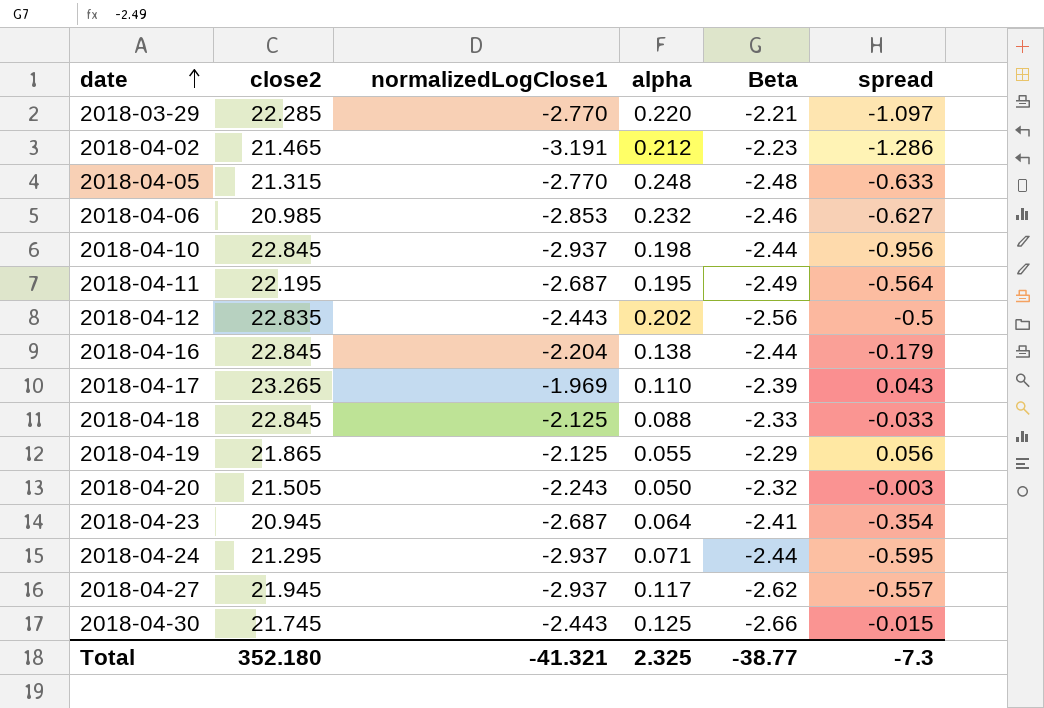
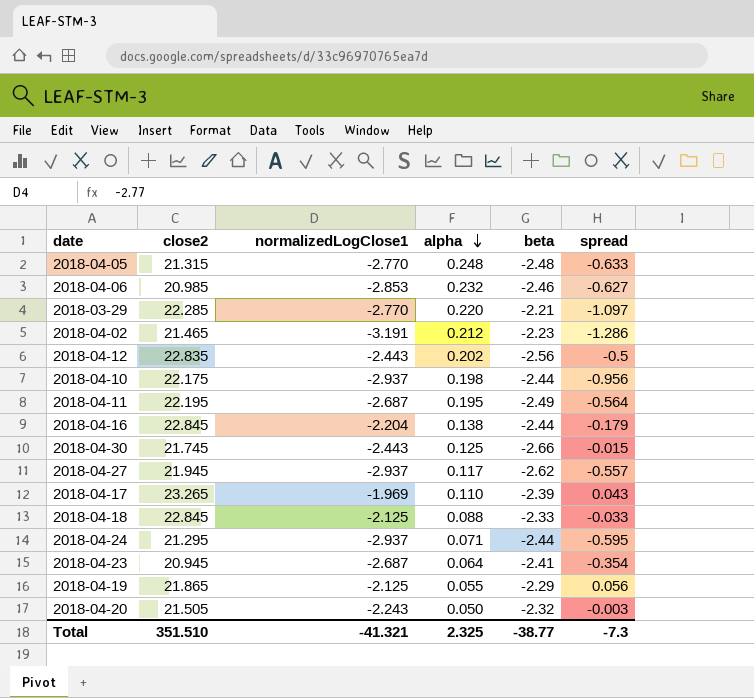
row order: date ascending -> alpha descending
column name: Beta -> beta
2018-04-10 | close2: 22.845 -> 22.175
Total | close2: 352.180 -> 351.510

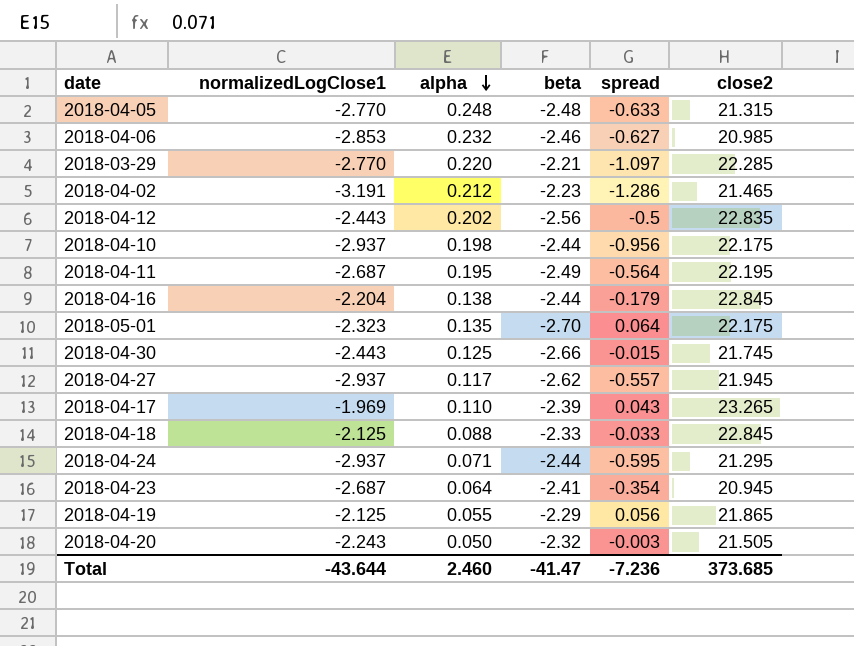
column close2 | position: 2 -> 6
row 2018-05-01: none -> -2.323 | 0.135 | -2.70 | 0.064 | 22.175
Total | normalizedLogClose1: -41.321 -> -43.644
Total | alpha: 2.325 -> 2.460
Total | beta: -38.77 -> -41.47
Total | spread: -7.3 -> -7.236
Total | close2: 351.510 -> 373.685

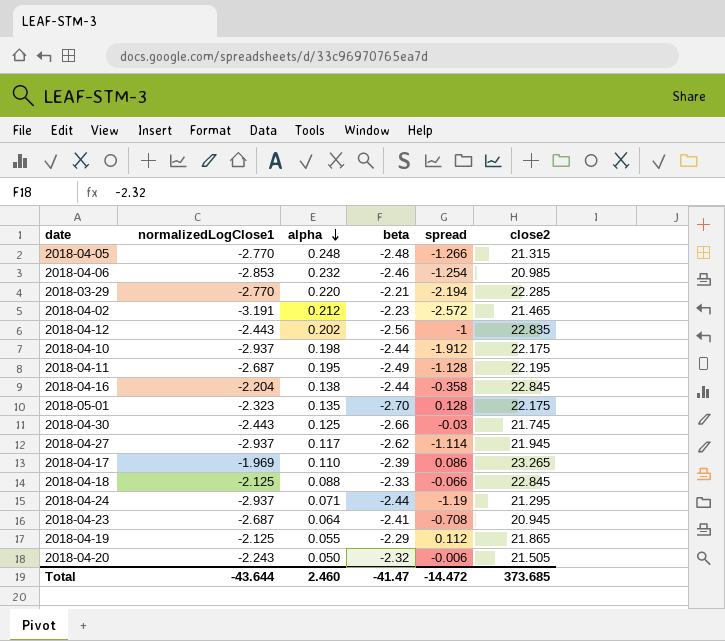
2018-04-05 | spread: -0.633 -> -1.266
2018-04-06 | spread: -0.627 -> -1.254
2018-03-29 | spread: -1.097 -> -2.194
2018-04-02 | spread: -1.286 -> -2.572
2018-04-12 | spread: -0.5 -> -1
2018-04-10 | spread: -0.956 -> -1.912
2018-04-11 | spread: -0.564 -> -1.128
2018-04-16 | spread: -0.179 -> -0.358
2018-05-01 | spread: 0.064 -> 0.128
2018-04-30 | spread: -0.015 -> -0.03
2018-04-27 | spread: -0.557 -> -1.114
2018-04-17 | spread: 0.043 -> 0.086
2018-04-18 | spread: -0.033 -> -0.066
2018-04-24 | spread: -0.595 -> -1.19
2018-04-23 | spread: -0.354 -> -0.708
2018-04-19 | spread: 0.056 -> 0.112
2018-04-20 | spread: -0.003 -> -0.006
Total | spread: -7.236 -> -14.472

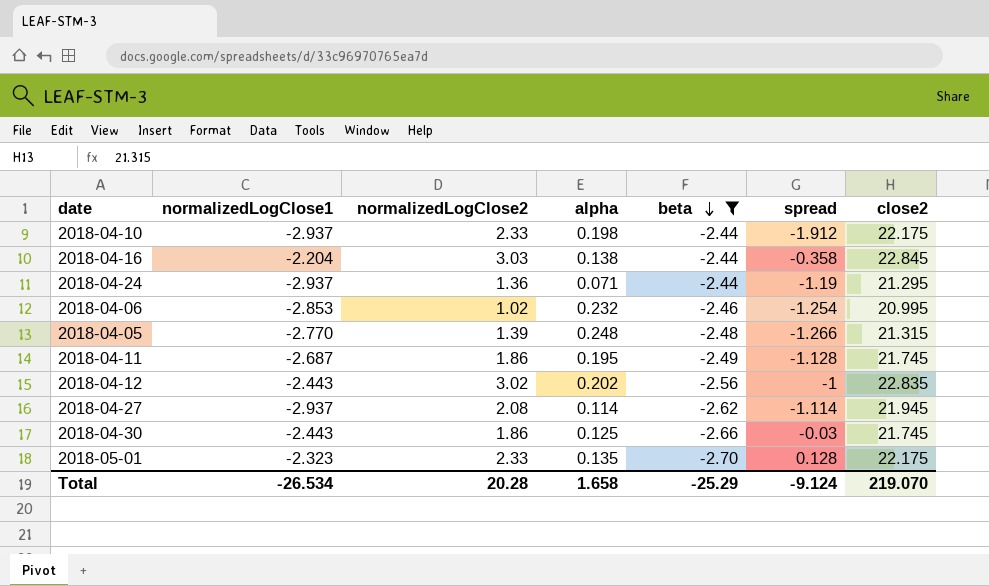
filter: none -> beta <= -2.44
row order: alpha descending -> beta descending
column normalizedLogClose2 | position: none -> 3
2018-04-06 | close2: 20.985 -> 20.995
2018-04-11 | close2: 22.195 -> 21.745
2018-04-27 | alpha: 0.117 -> 0.114
Total | normalizedLogClose1: -43.644 -> -26.534
Total | alpha: 2.460 -> 1.658
Total | beta: -41.47 -> -25.29
Total | spread: -14.472 -> -9.124
Total | close2: 373.685 -> 219.070

